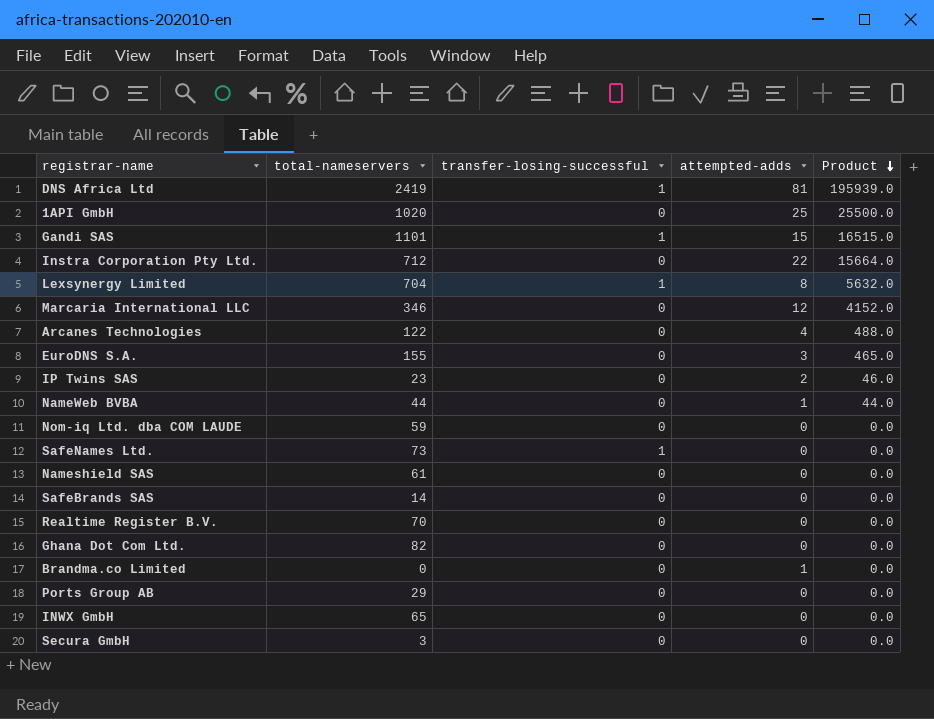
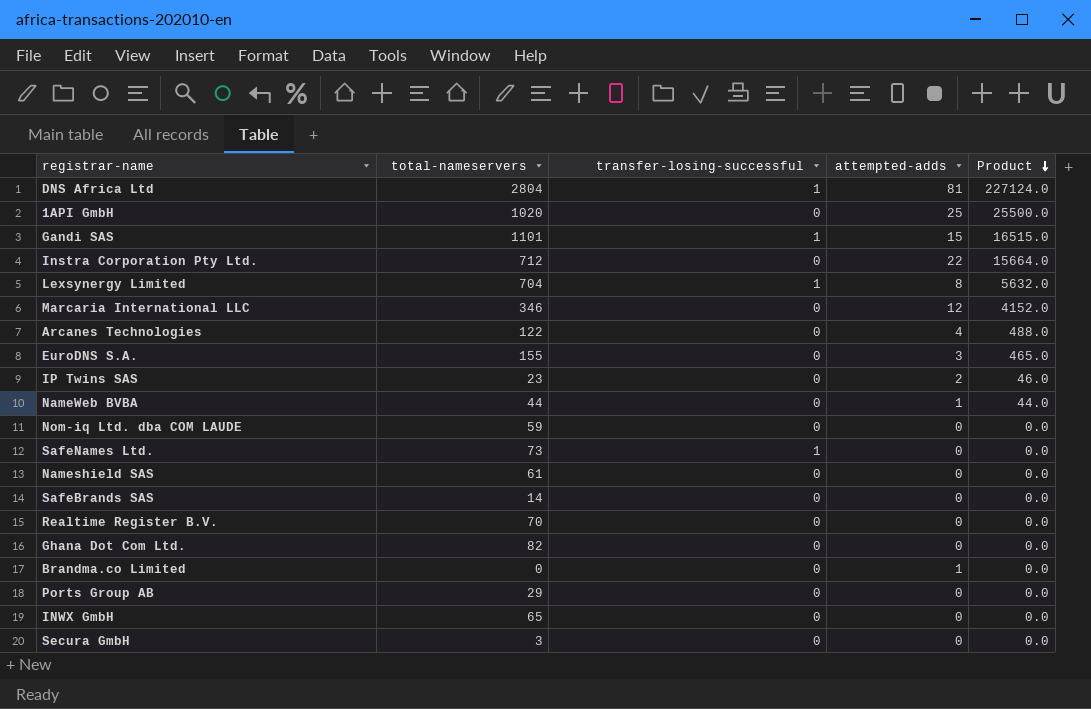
DNS Africa Ltd | total-nameservers: 2419 -> 2804
DNS Africa Ltd | Product: 195939.0 -> 227124.0

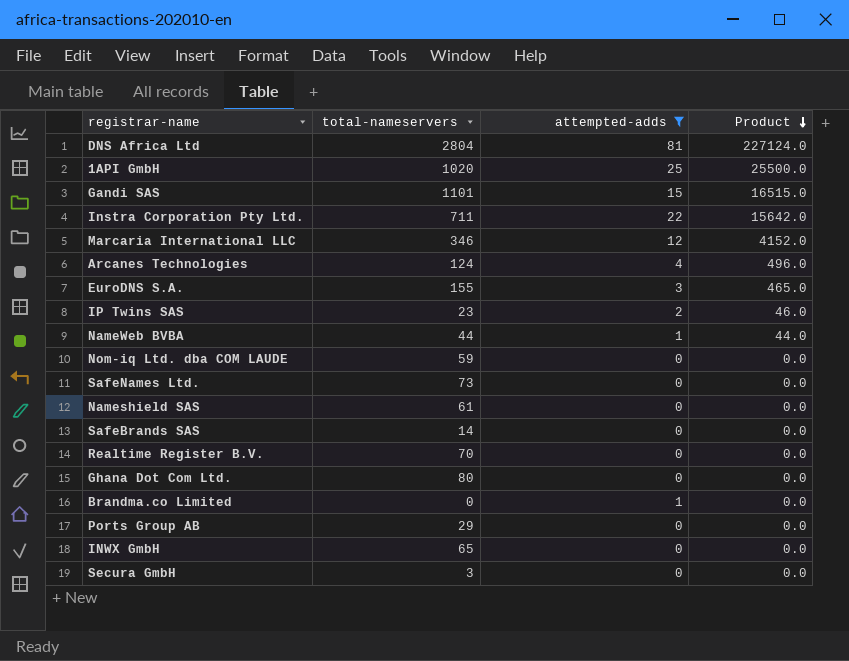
filter: none -> attempted-adds != 8
column transfer-losing-successful | position: 3 -> none
Instra Corporation Pty Ltd. | total-nameservers: 712 -> 711
Instra Corporation Pty Ltd. | Product: 15664.0 -> 15642.0
Arcanes Technologies | total-nameservers: 122 -> 124
Arcanes Technologies | Product: 488.0 -> 496.0
Ghana Dot Com Ltd. | total-nameservers: 82 -> 80

